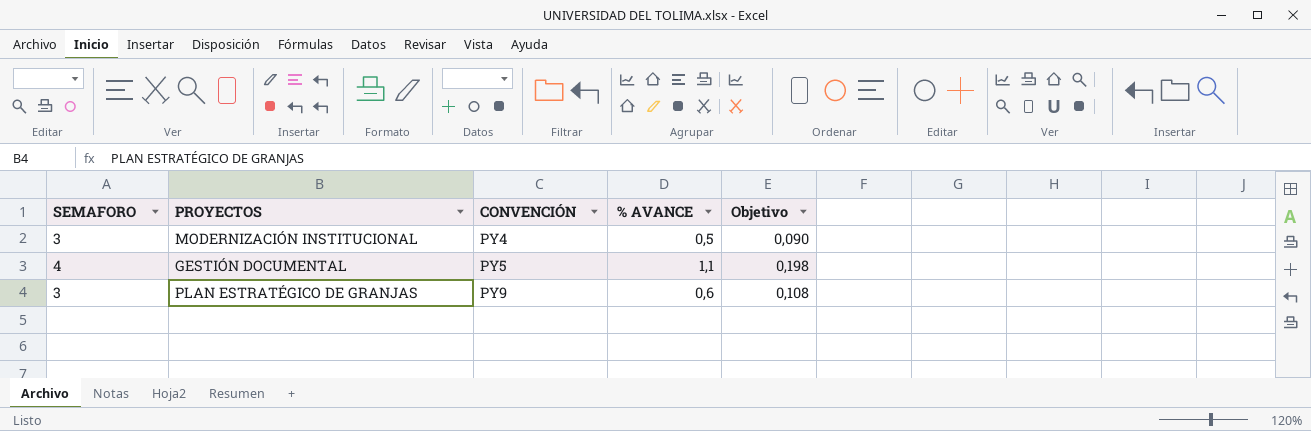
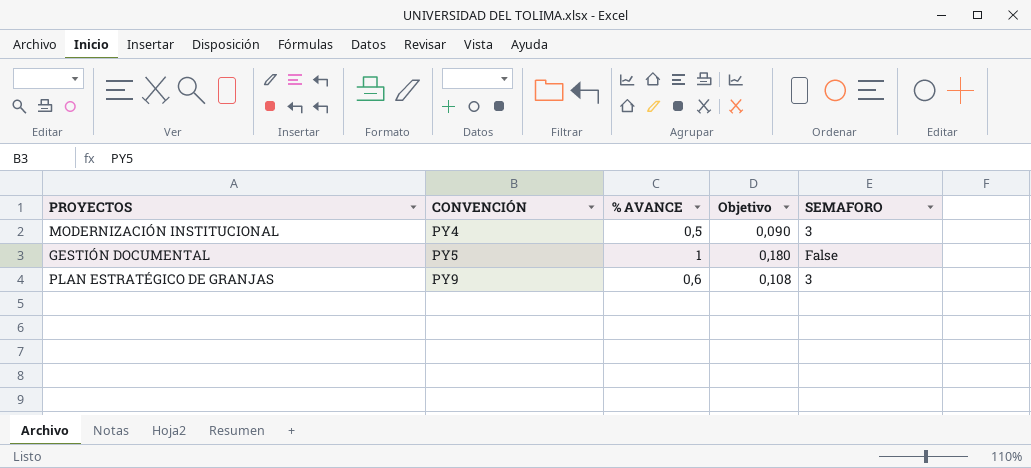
column SEMAFORO | position: 1 -> 5
GESTIÓN DOCUMENTAL | % AVANCE: 1,1 -> 1
GESTIÓN DOCUMENTAL | Objetivo: 0,198 -> 0,180
GESTIÓN DOCUMENTAL | SEMAFORO: 4 -> False

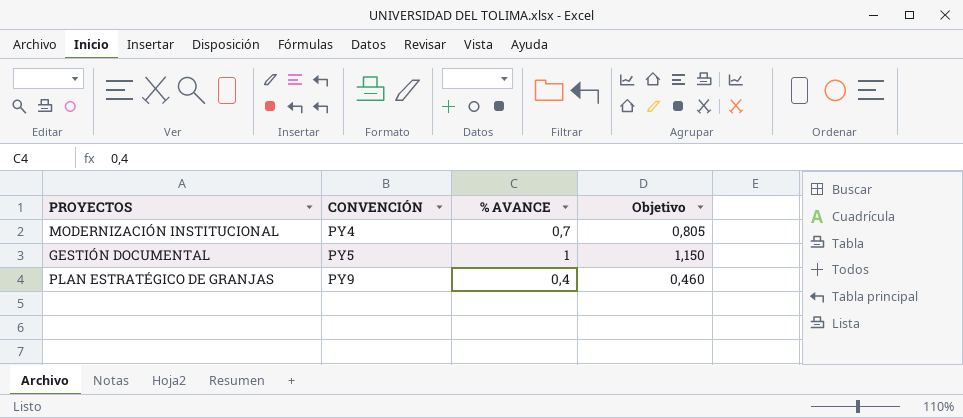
column SEMAFORO | position: 5 -> none
column Objetivo | formula: [% AVANCE] * 0,18 -> [% AVANCE] * 1,15
MODERNIZACIÓN INSTITUCIONAL | % AVANCE: 0,5 -> 0,7
PLAN ESTRATÉGICO DE GRANJAS | % AVANCE: 0,6 -> 0,4

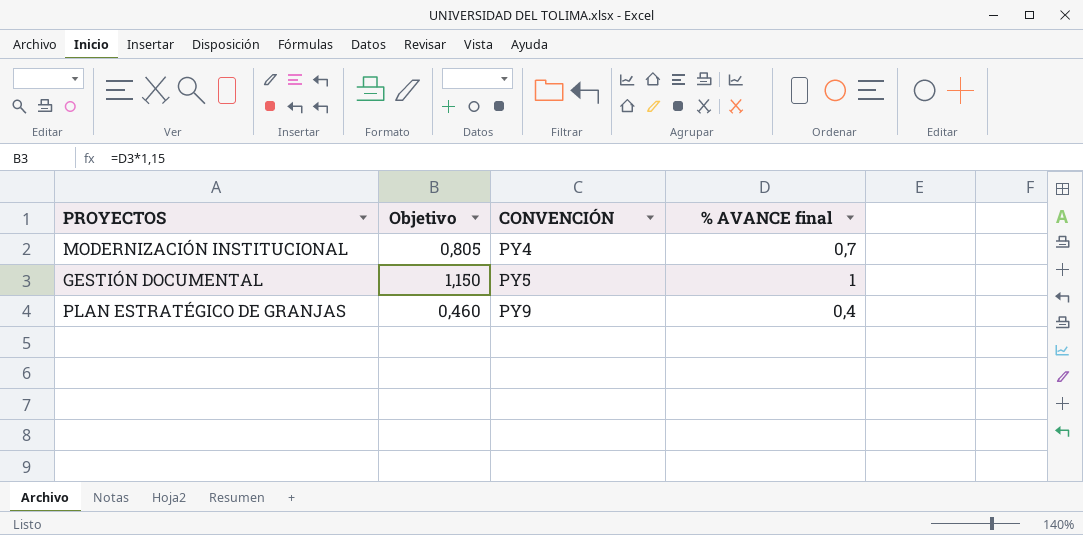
column Objetivo | position: 4 -> 2
column name: % AVANCE -> % AVANCE final

